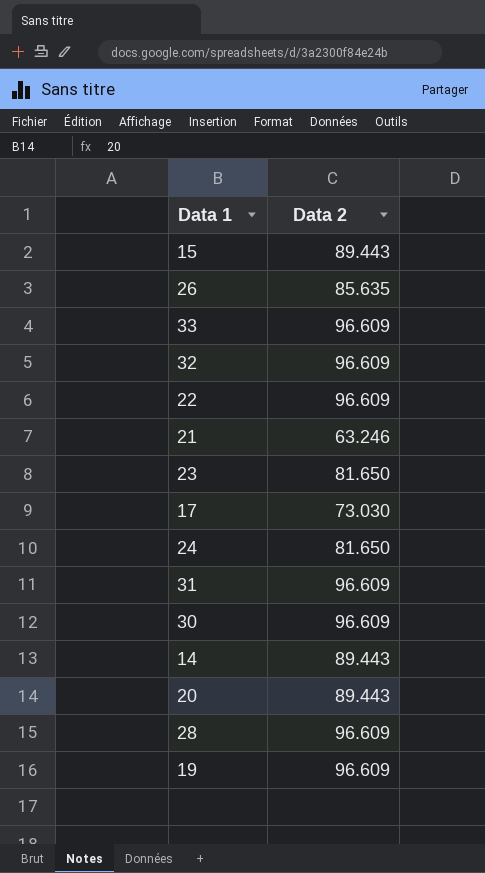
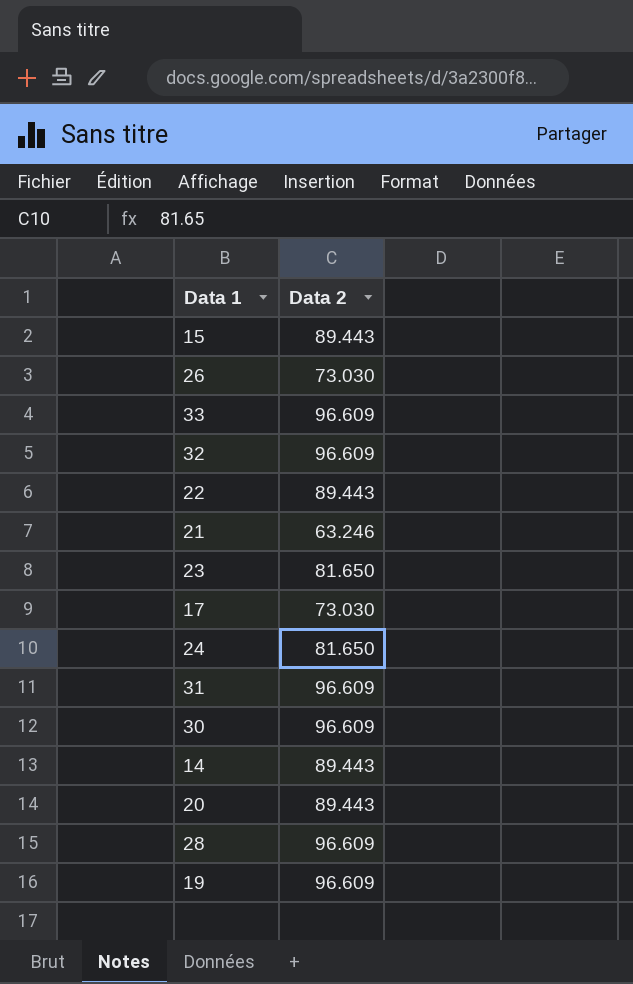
26 | Data 2: 85.635 -> 73.030
22 | Data 2: 96.609 -> 89.443

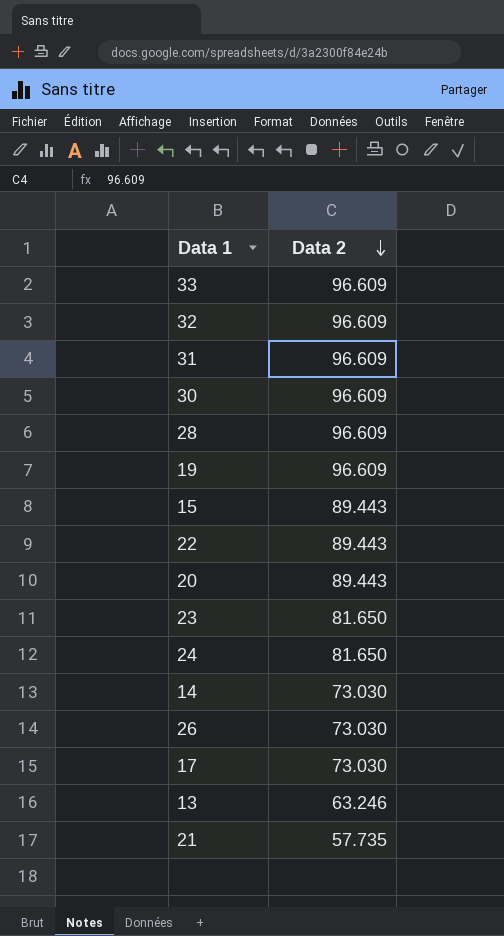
row order: none -> Data 2 descending
14 | Data 2: 89.443 -> 73.030
row 13: none -> 63.246
21 | Data 2: 63.246 -> 57.735

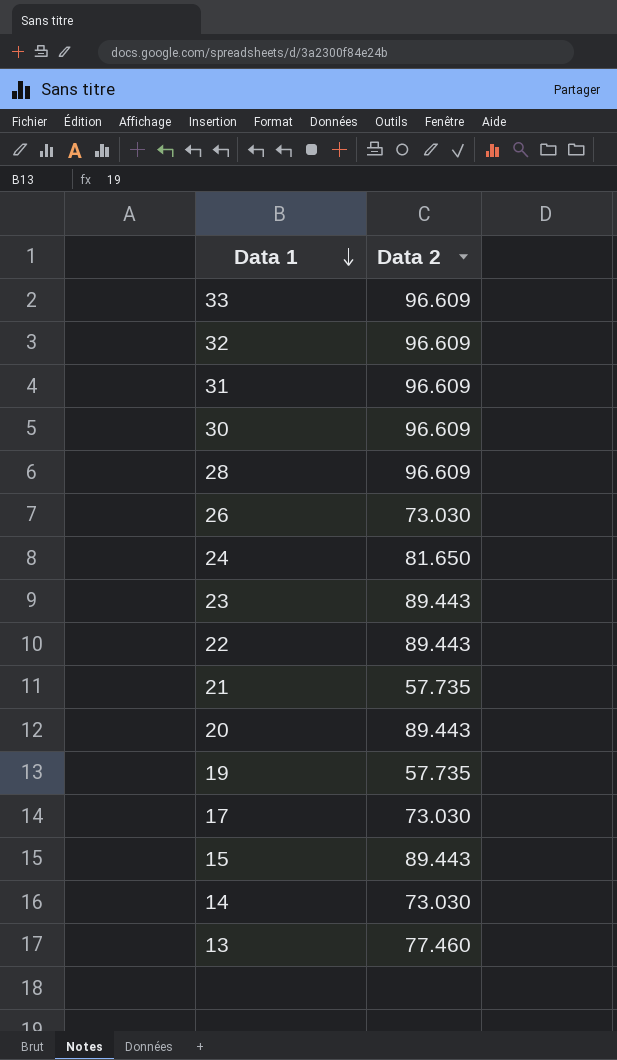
row order: Data 2 descending -> Data 1 descending
23 | Data 2: 81.650 -> 89.443
19 | Data 2: 96.609 -> 57.735
13 | Data 2: 63.246 -> 77.460

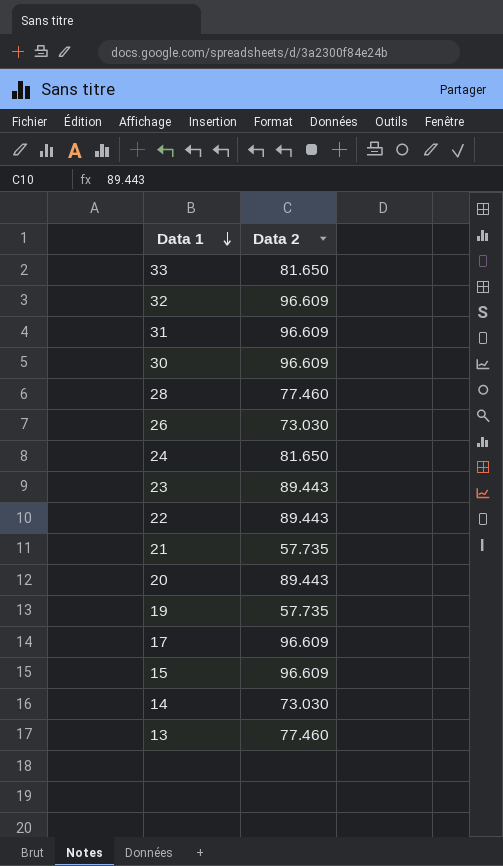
33 | Data 2: 96.609 -> 81.650
28 | Data 2: 96.609 -> 77.460
17 | Data 2: 73.030 -> 96.609
15 | Data 2: 89.443 -> 96.609

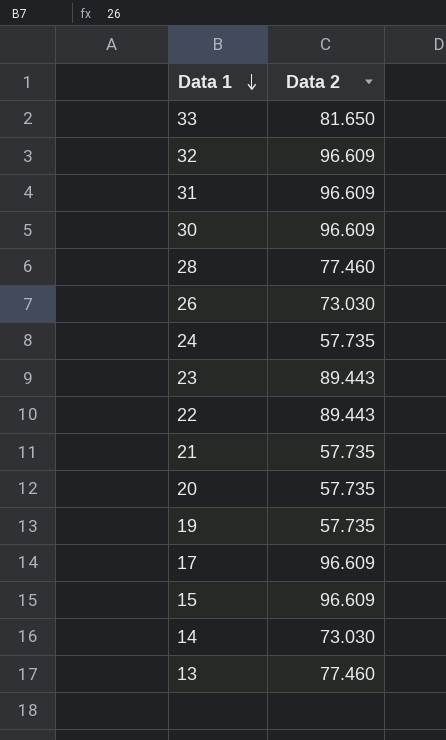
24 | Data 2: 81.650 -> 57.735
20 | Data 2: 89.443 -> 57.735

